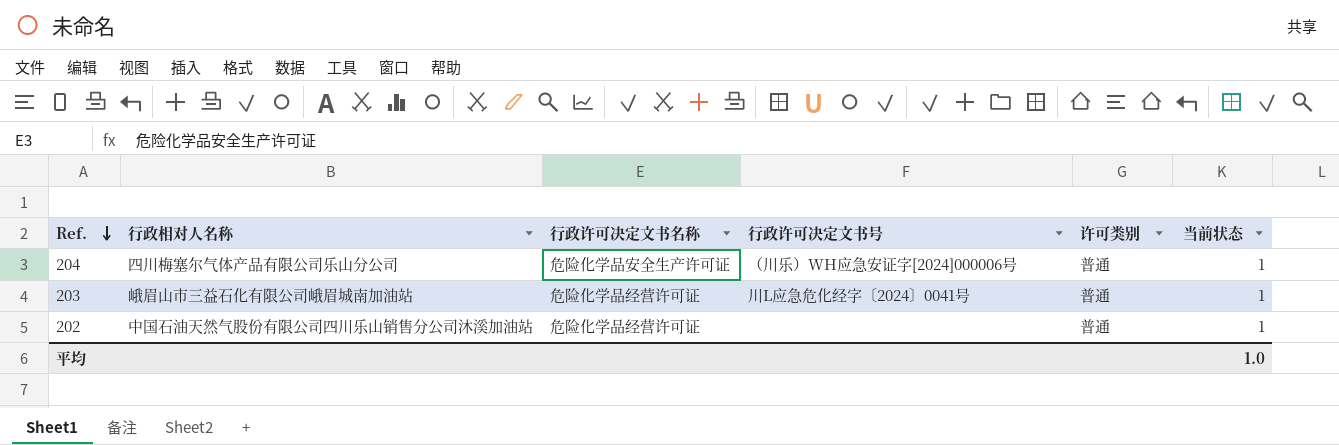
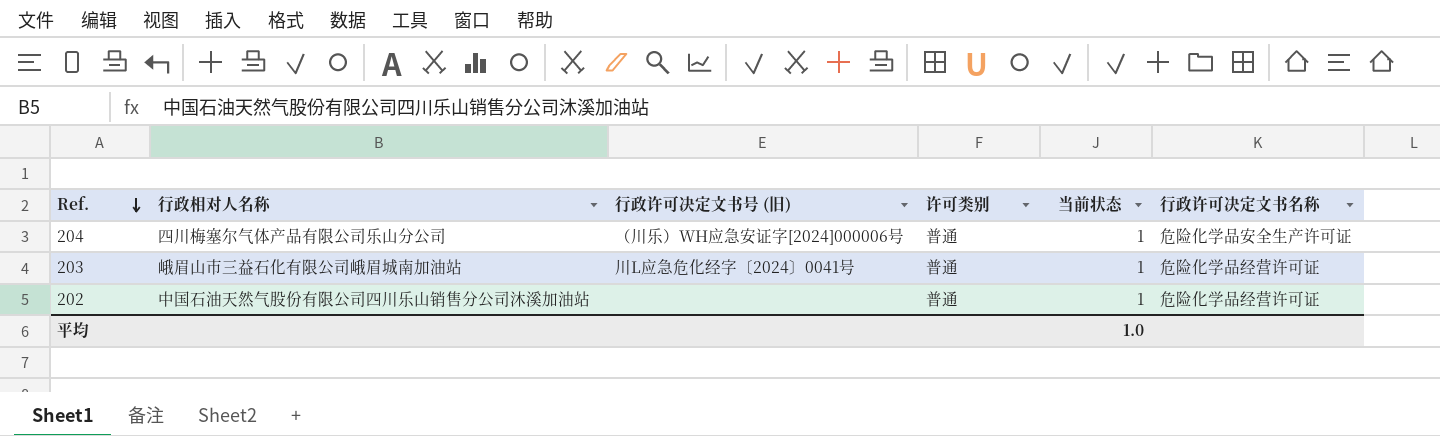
column name: 行政许可决定文书号 -> 行政许可决定文书号 (旧)
column 行政许可决定文书名称 | position: 3 -> 6

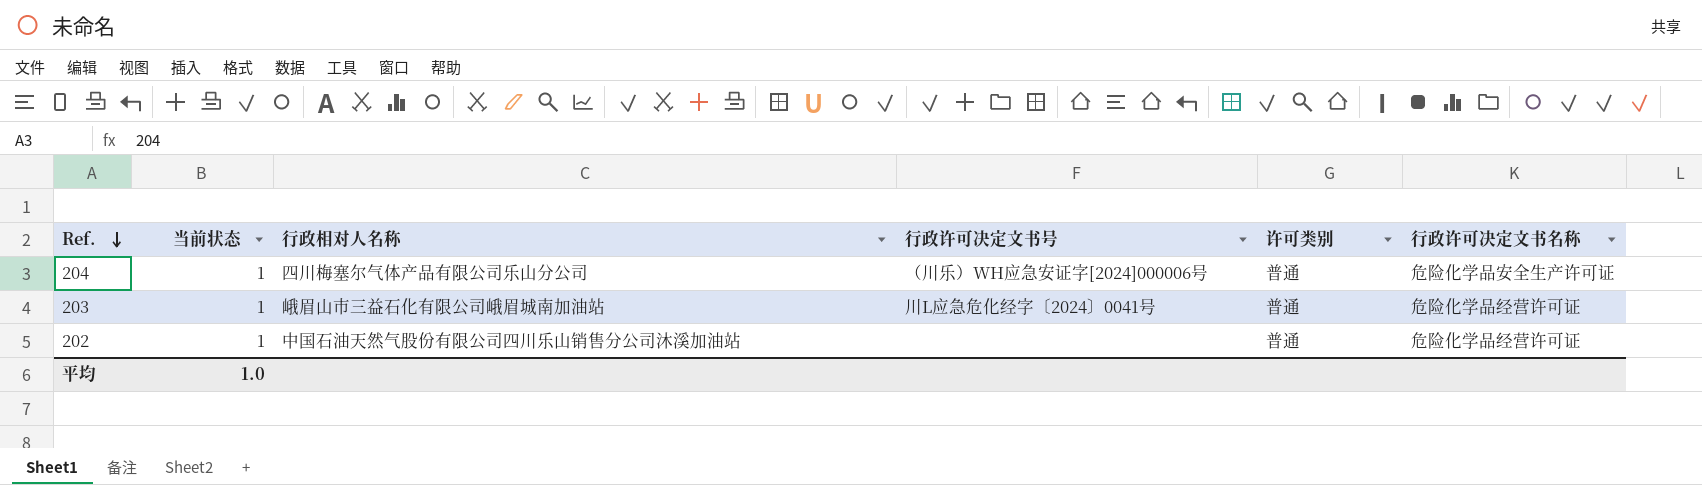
column 当前状态 | position: 5 -> 2
column name: 行政许可决定文书号 (旧) -> 行政许可决定文书号

